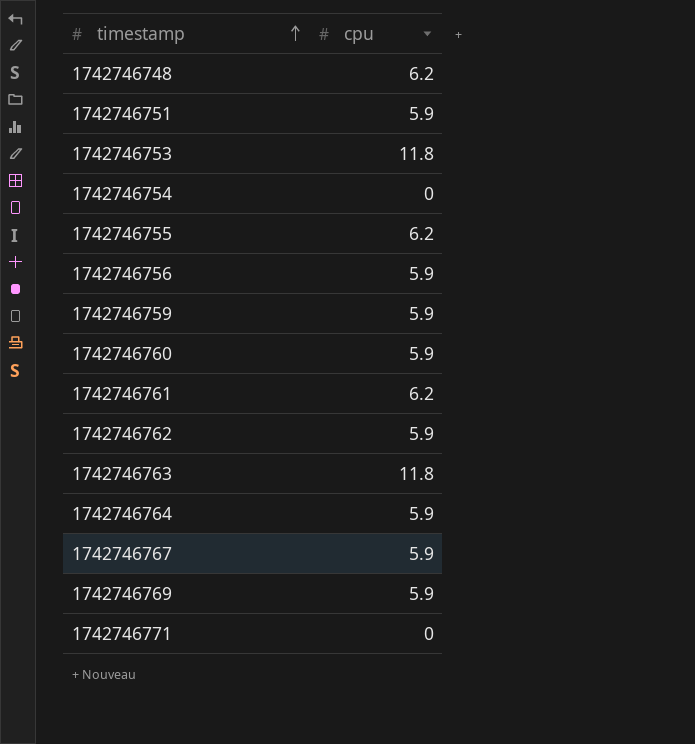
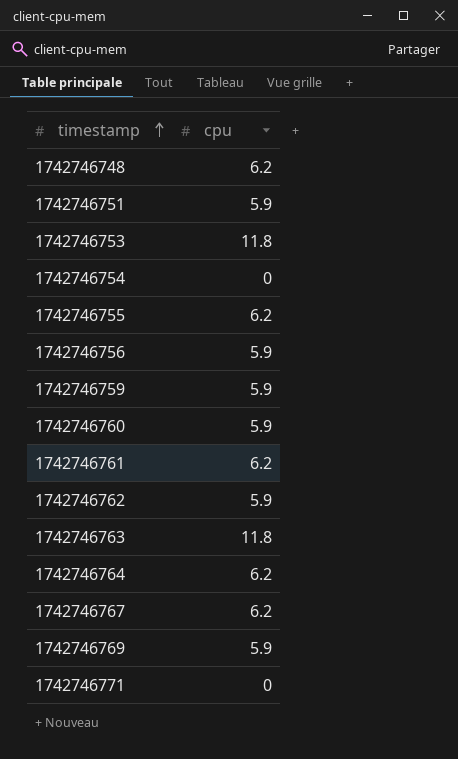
1742746764 | cpu: 5.9 -> 6.2
1742746767 | cpu: 5.9 -> 6.2

